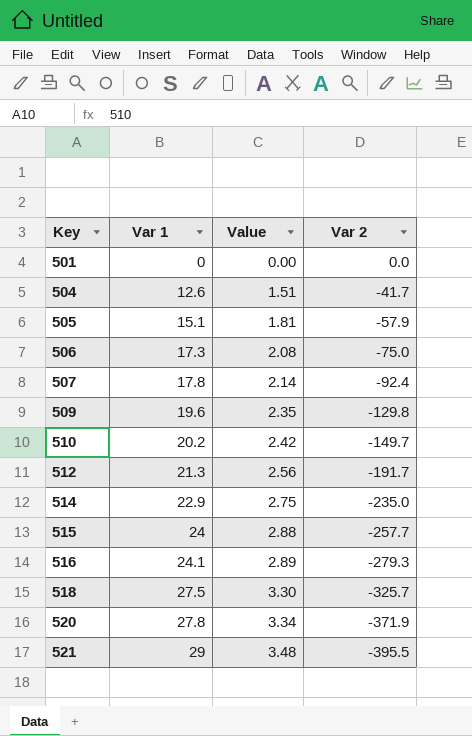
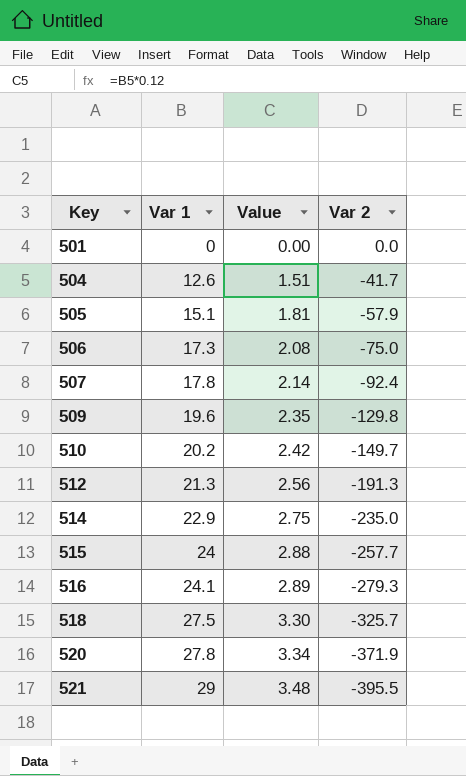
512 | Var 2: -191.7 -> -191.3

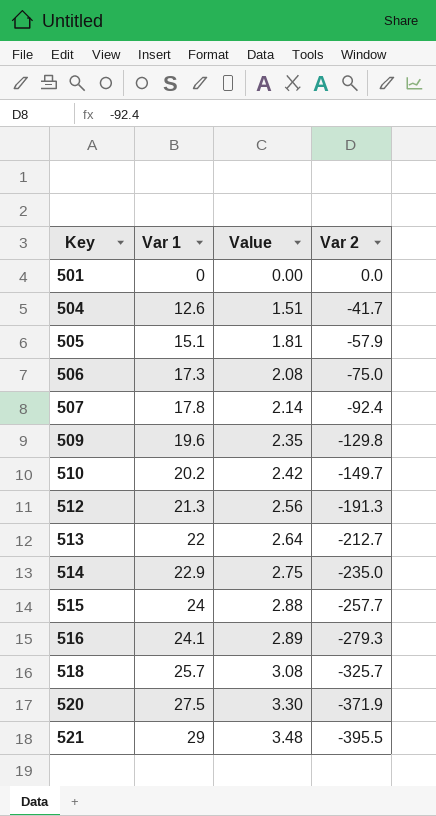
row 513: none -> 22 | 2.64 | -212.7
518 | Var 1: 27.5 -> 25.7
518 | Value: 3.30 -> 3.08
520 | Var 1: 27.8 -> 27.5
520 | Value: 3.34 -> 3.30

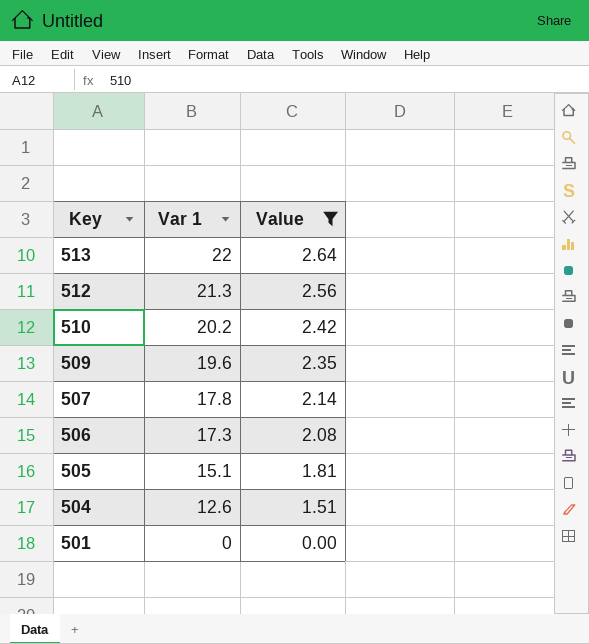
filter: none -> Value <= 2.64
row order: Key ascending -> Key descending
column Var 2 | position: 4 -> none

